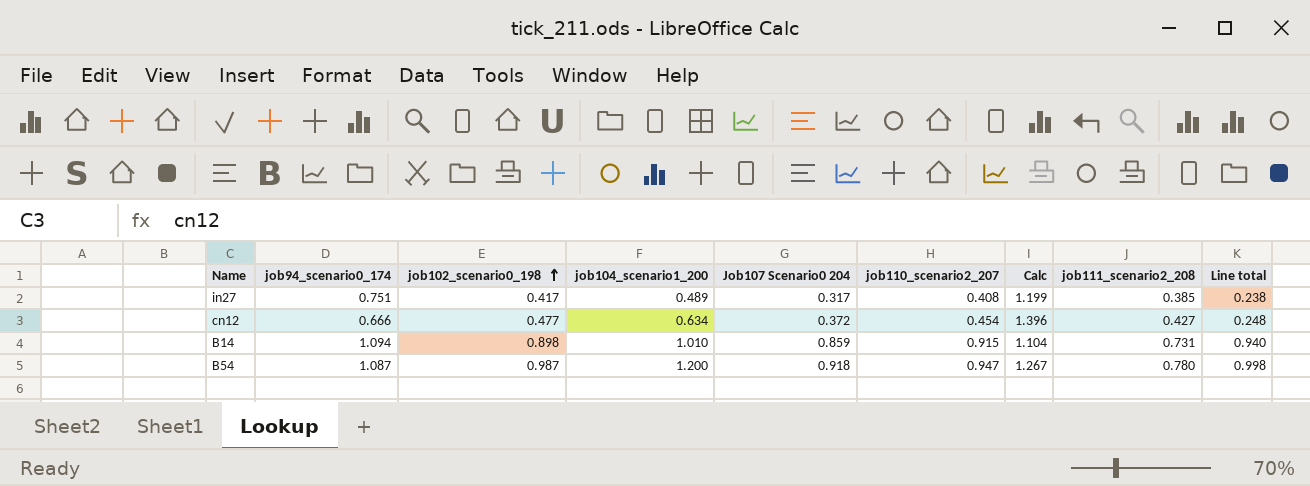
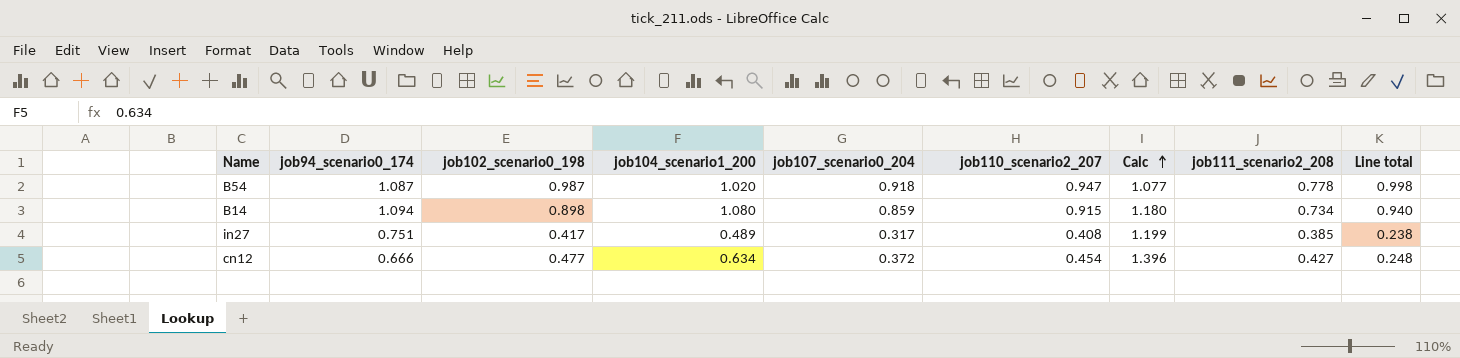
row order: job102_scenario0_198 ascending -> Calc ascending
column name: Job107 Scenario0 204 -> job107_scenario0_204
B54 | job104_scenario1_200: 1.200 -> 1.020
B54 | Calc: 1.267 -> 1.077
B54 | job111_scenario2_208: 0.780 -> 0.778
B14 | job104_scenario1_200: 1.010 -> 1.080
B14 | Calc: 1.104 -> 1.180
B14 | job111_scenario2_208: 0.731 -> 0.734

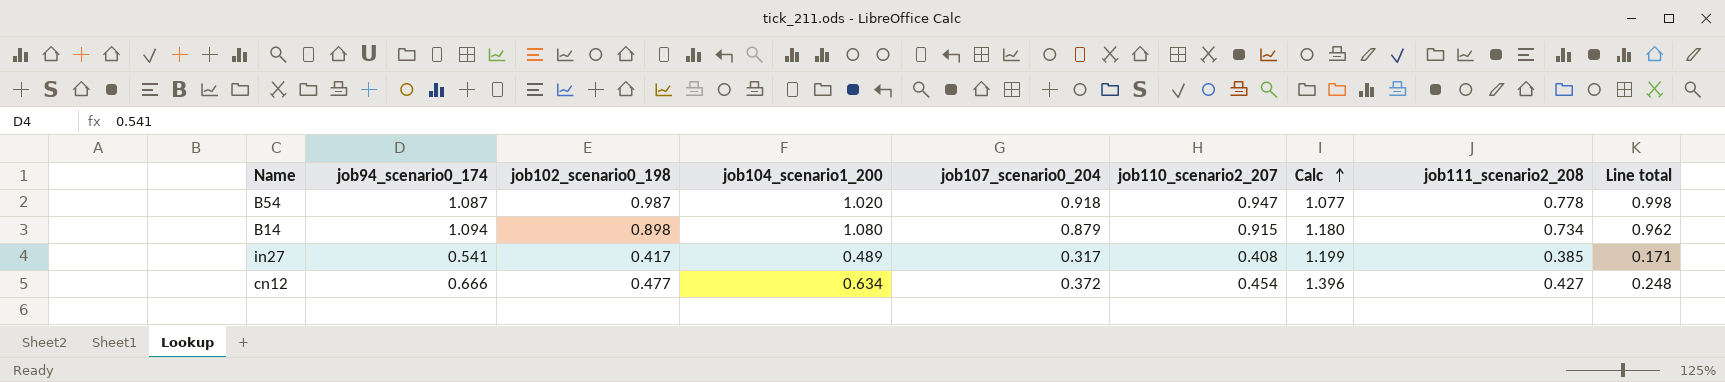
B14 | job107_scenario0_204: 0.859 -> 0.879
B14 | Line total: 0.940 -> 0.962
in27 | job94_scenario0_174: 0.751 -> 0.541
in27 | Line total: 0.238 -> 0.171

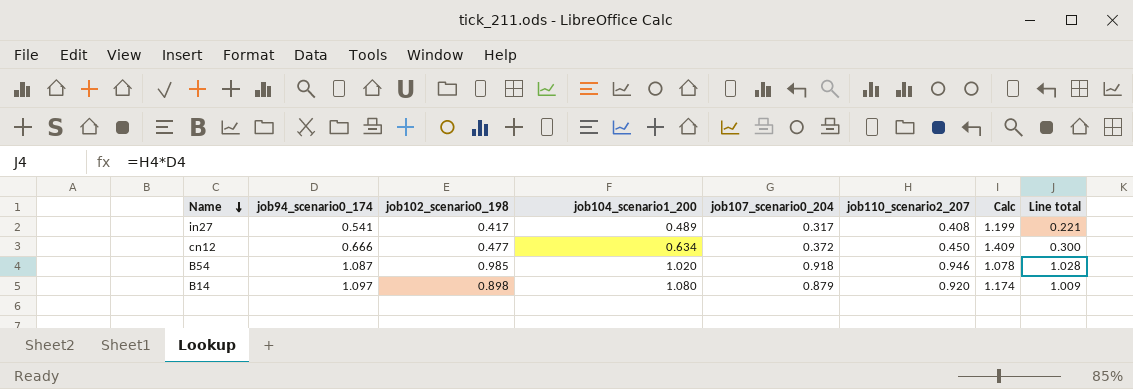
row order: Calc ascending -> Name descending
column job111_scenario2_208 | position: 8 -> none
column Line total | formula: [job94_scenario0_174] * [job107_scenario0_204] -> [job94_scenario0_174] * [job110_scenario2_207]
cn12 | job110_scenario2_207: 0.454 -> 0.450
cn12 | Calc: 1.396 -> 1.409
B54 | job102_scenario0_198: 0.987 -> 0.985
B54 | job110_scenario2_207: 0.947 -> 0.946
B54 | Calc: 1.077 -> 1.078
B14 | job94_scenario0_174: 1.094 -> 1.097
B14 | job110_scenario2_207: 0.915 -> 0.920
B14 | Calc: 1.180 -> 1.174

